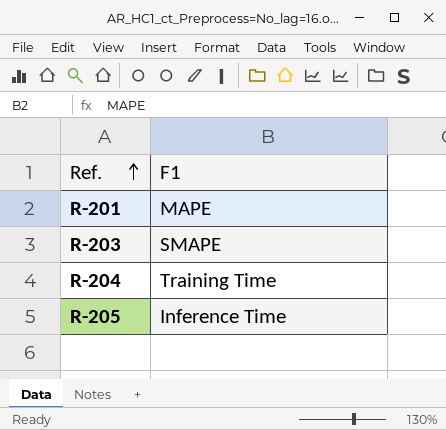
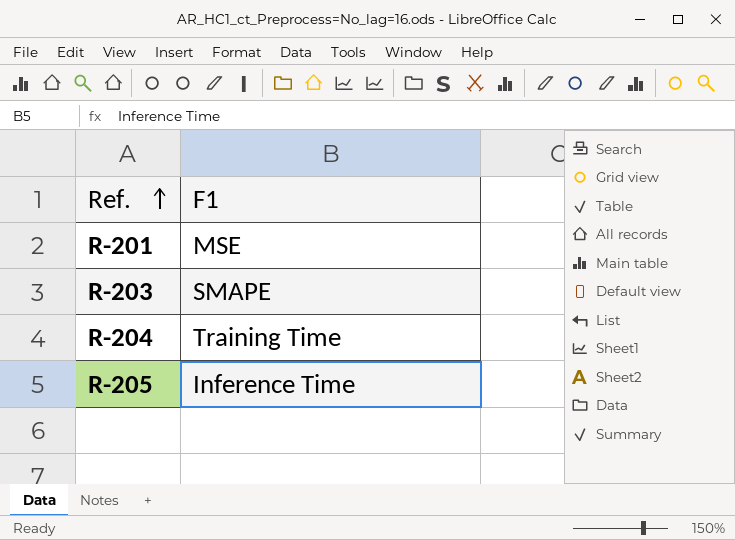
R-201 | F1: MAPE -> MSE

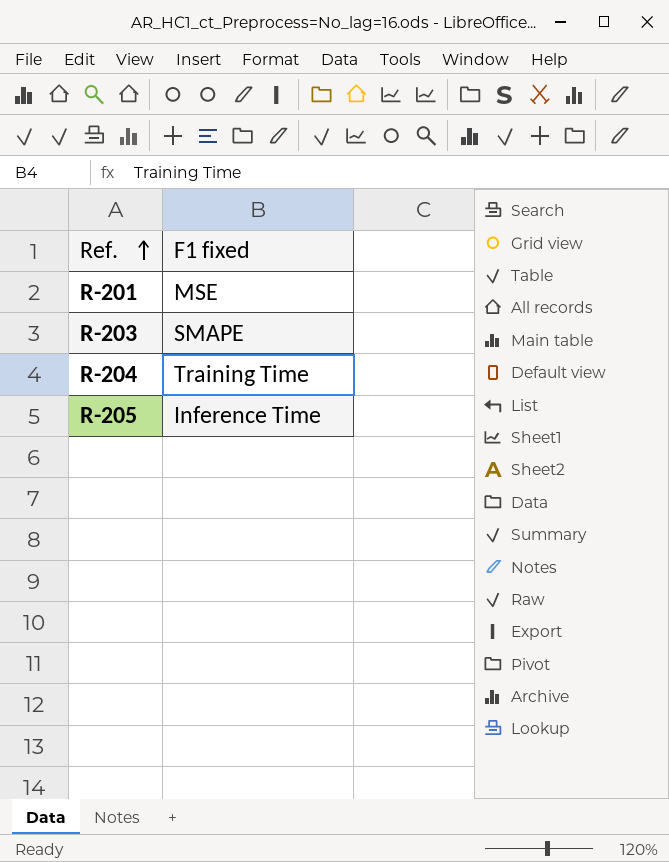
column name: F1 -> F1 fixed

